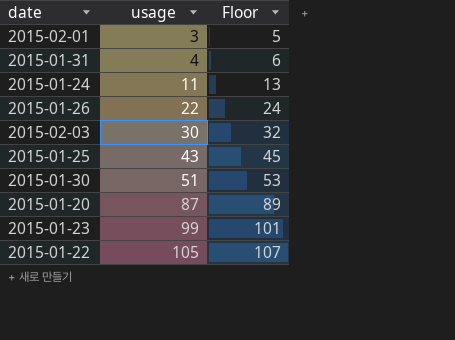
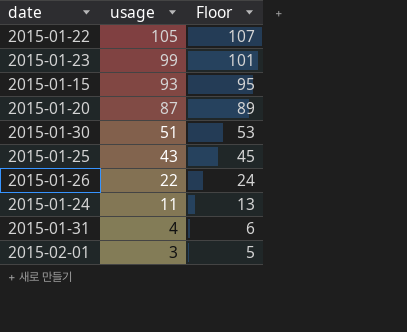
row order: usage ascending -> usage descending
row 2015-02-03: 30 | 32 -> none
row 2015-01-15: none -> 93 | 95

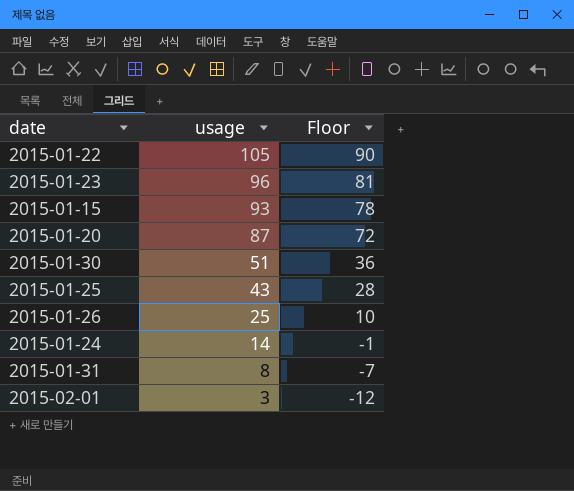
column Floor | formula: [usage] + 2 -> [usage] - 15
2015-01-23 | usage: 99 -> 96
2015-01-26 | usage: 22 -> 25
2015-01-24 | usage: 11 -> 14
2015-01-31 | usage: 4 -> 8

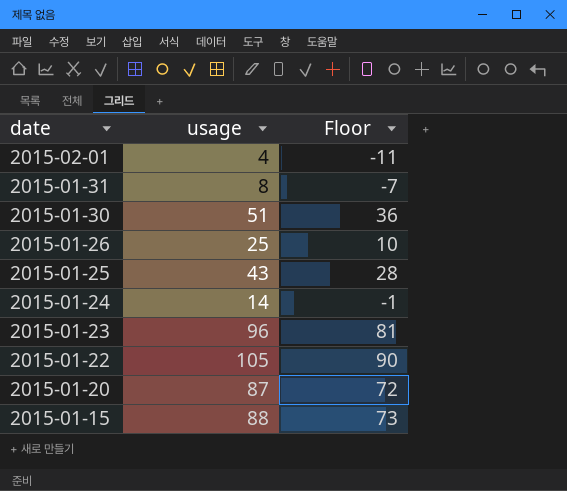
row order: usage descending -> date descending
2015-02-01 | usage: 3 -> 4
2015-02-01 | Floor: -12 -> -11
2015-01-15 | usage: 93 -> 88
2015-01-15 | Floor: 78 -> 73

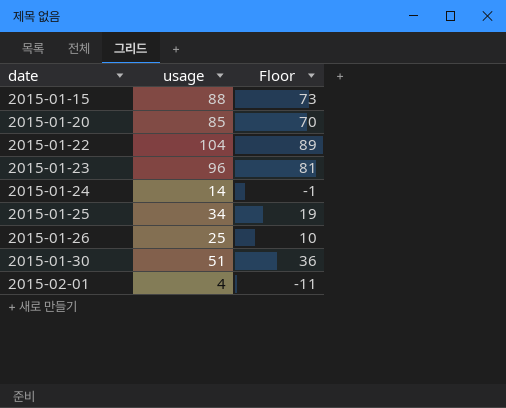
row order: date descending -> date ascending
row 2015-01-31: 8 | -7 -> none
2015-01-20 | usage: 87 -> 85
2015-01-20 | Floor: 72 -> 70
2015-01-22 | usage: 105 -> 104
2015-01-22 | Floor: 90 -> 89
2015-01-25 | usage: 43 -> 34
2015-01-25 | Floor: 28 -> 19

